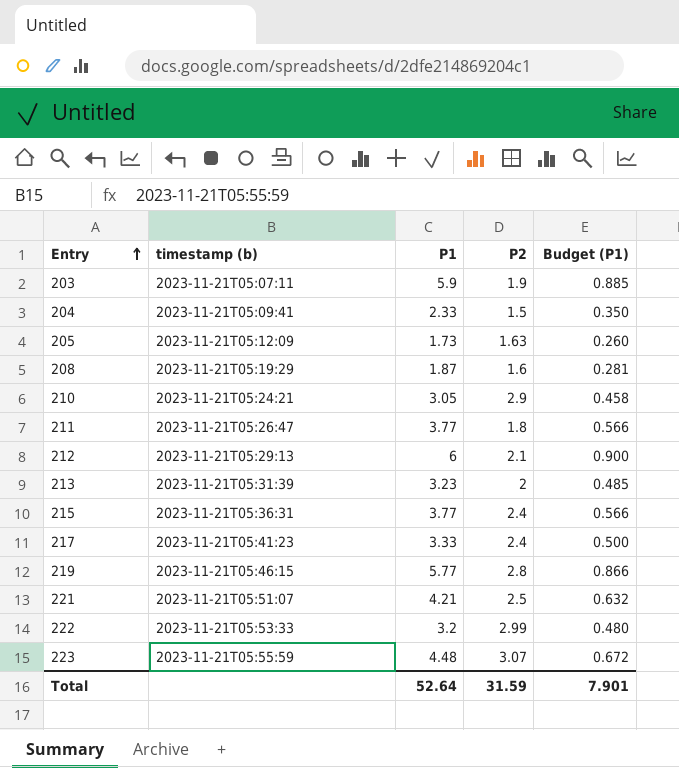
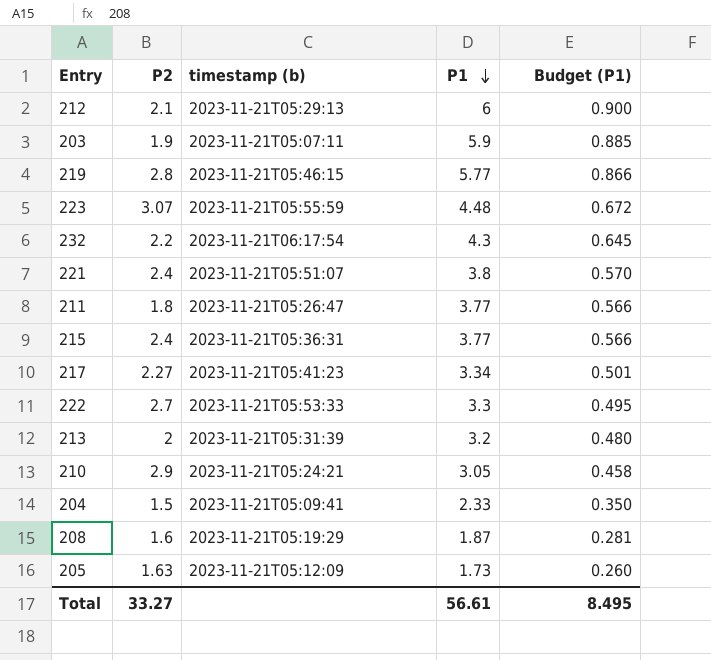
row order: Entry ascending -> P1 descending
column P2 | position: 4 -> 2
row 232: none -> 2.2 | 2023-11-21T06:17:54 | 4.3 | 0.645
221 | P2: 2.5 -> 2.4
221 | P1: 4.21 -> 3.8
221 | Budget (P1): 0.632 -> 0.570
217 | P2: 2.4 -> 2.27
217 | P1: 3.33 -> 3.34
217 | Budget (P1): 0.500 -> 0.501
222 | P2: 2.99 -> 2.7
222 | P1: 3.2 -> 3.3
222 | Budget (P1): 0.480 -> 0.495
213 | P1: 3.23 -> 3.2
213 | Budget (P1): 0.485 -> 0.480
Total | P2: 31.59 -> 33.27
Total | P1: 52.64 -> 56.61
Total | Budget (P1): 7.901 -> 8.495

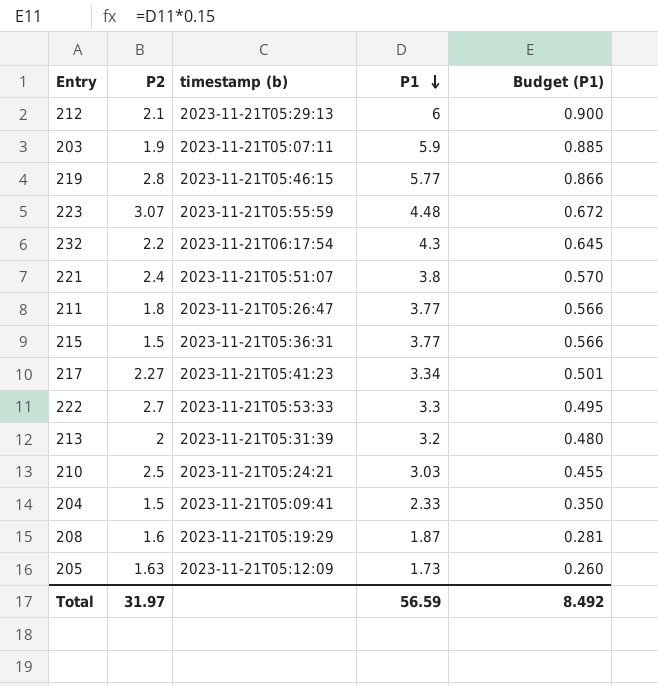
215 | P2: 2.4 -> 1.5
210 | P2: 2.9 -> 2.5
210 | P1: 3.05 -> 3.03
210 | Budget (P1): 0.458 -> 0.455
Total | P2: 33.27 -> 31.97
Total | P1: 56.61 -> 56.59
Total | Budget (P1): 8.495 -> 8.492

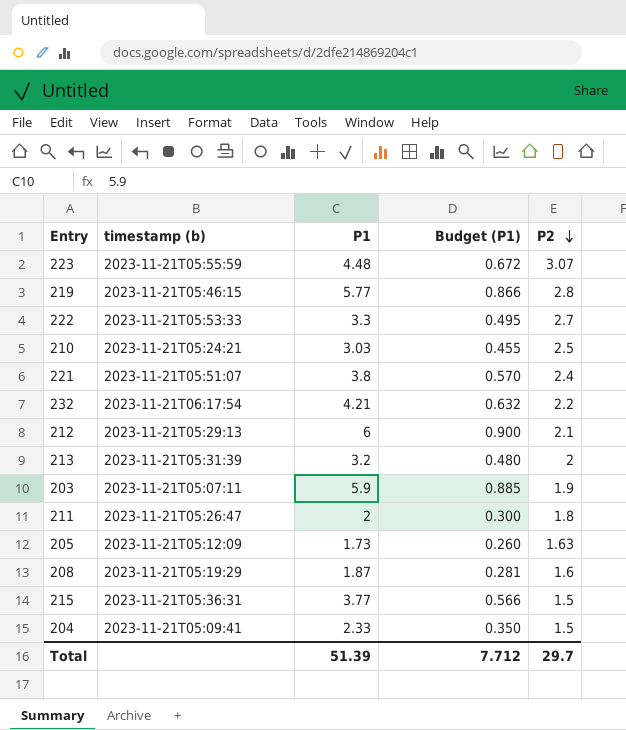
row order: P1 descending -> P2 descending
column P2 | position: 2 -> 5
row 217: 2.27 | 2023-11-21T05:41:23 | 3.34 | 0.501 -> none
232 | P1: 4.3 -> 4.21
232 | Budget (P1): 0.645 -> 0.632
211 | P1: 3.77 -> 2
211 | Budget (P1): 0.566 -> 0.300
Total | P1: 56.59 -> 51.39
Total | Budget (P1): 8.492 -> 7.712
Total | P2: 31.97 -> 29.7

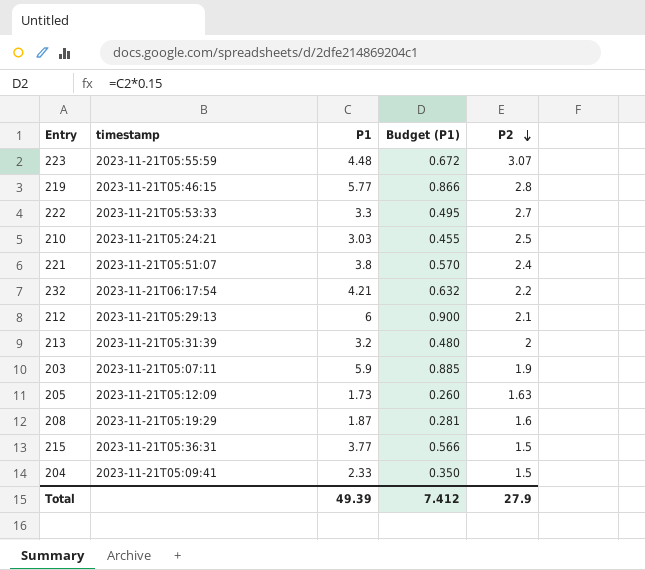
column name: timestamp (b) -> timestamp
row 211: 2023-11-21T05:26:47 | 2 | 0.300 | 1.8 -> none
Total | P1: 51.39 -> 49.39
Total | Budget (P1): 7.712 -> 7.412
Total | P2: 29.7 -> 27.9

